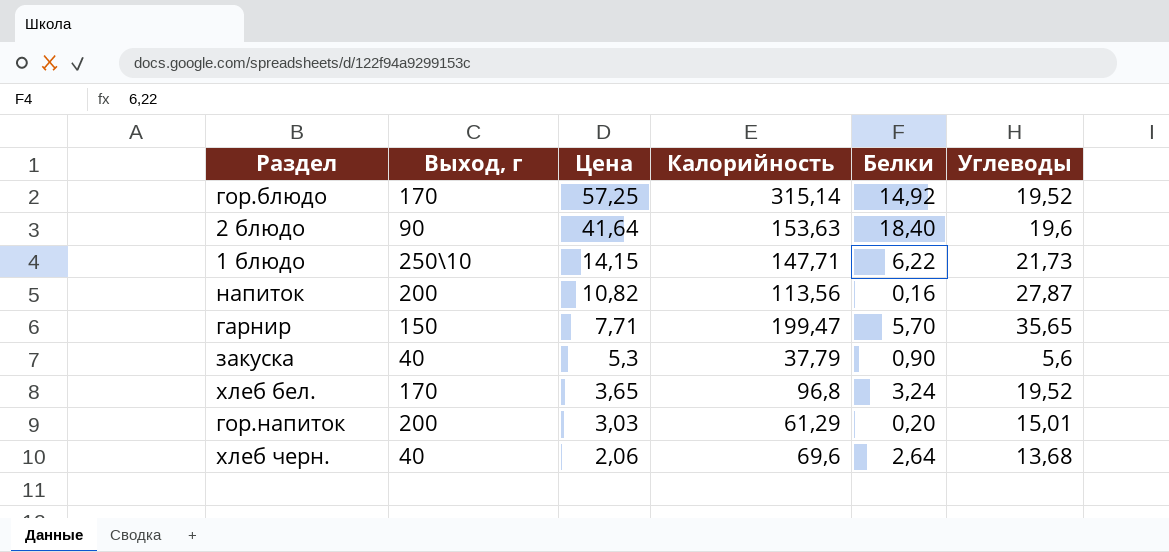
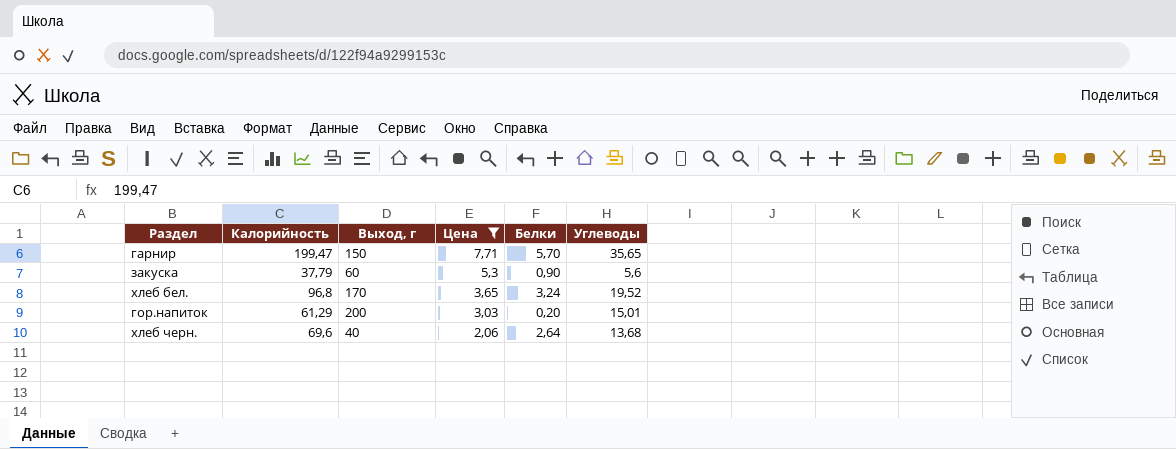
filter: none -> Цена <= 7,71
column Калорийность | position: 4 -> 2
закуска | Выход, г: 40 -> 60

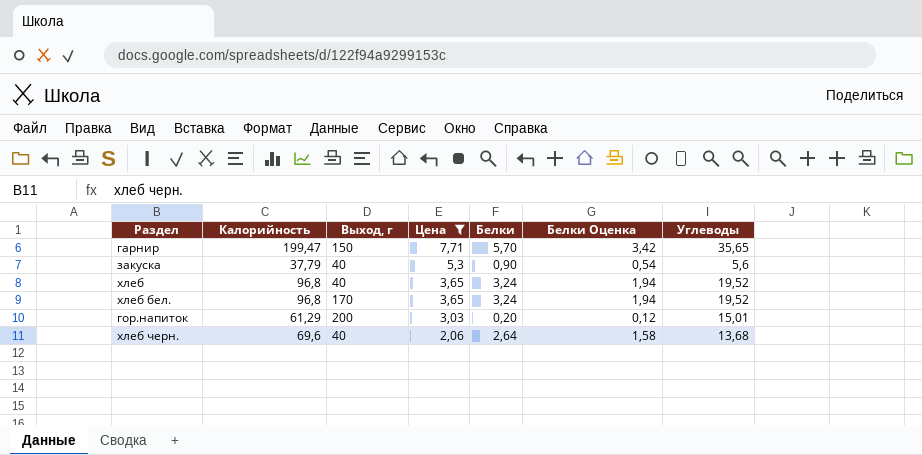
column Белки Оценка | formula: none -> [Белки] * 0,6
закуска | Выход, г: 60 -> 40
row хлеб: none -> 96,8 | 40 | 3,65 | 3,24 | 1,94 | 19,52

